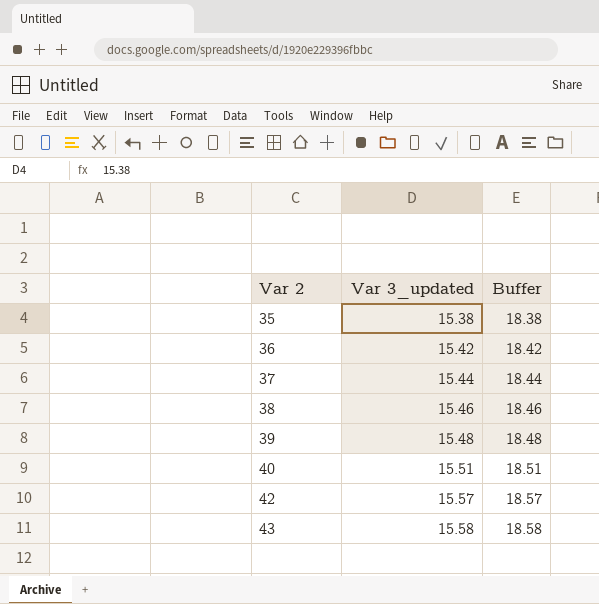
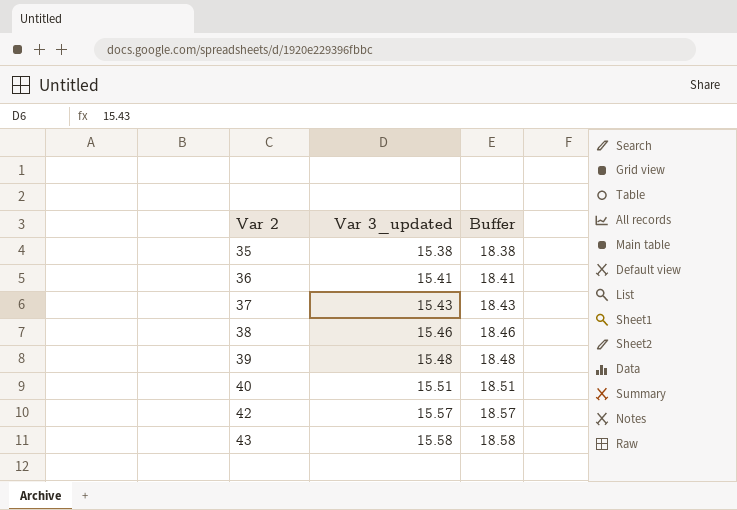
36 | Var 3_updated: 15.42 -> 15.41
36 | Buffer: 18.42 -> 18.41
37 | Var 3_updated: 15.44 -> 15.43
37 | Buffer: 18.44 -> 18.43

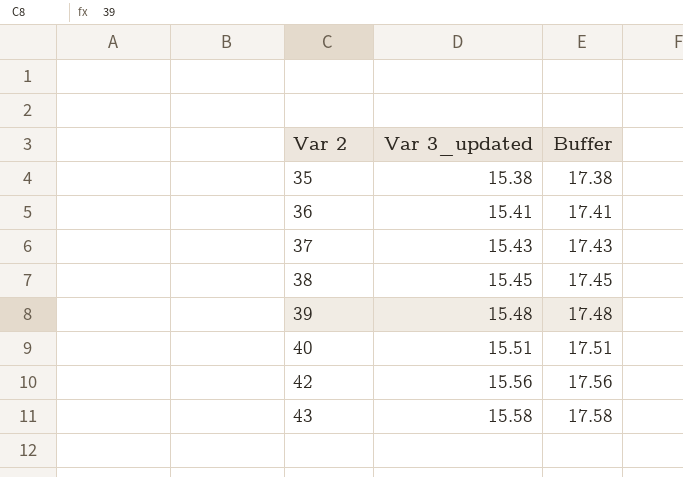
column Buffer | formula: [Var 3_updated] + 3 -> [Var 3_updated] + 2
38 | Var 3_updated: 15.46 -> 15.45
42 | Var 3_updated: 15.57 -> 15.56

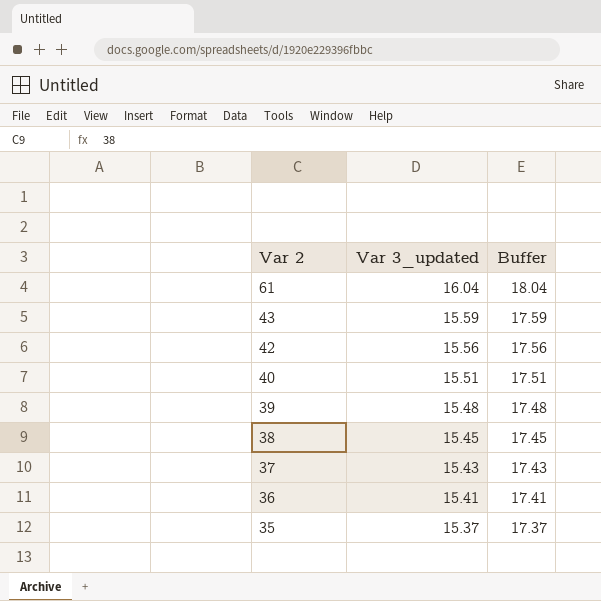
row order: Var 2 ascending -> Var 2 descending
row 61: none -> 16.04 | 18.04
43 | Var 3_updated: 15.58 -> 15.59
43 | Buffer: 17.58 -> 17.59
35 | Var 3_updated: 15.38 -> 15.37
35 | Buffer: 17.38 -> 17.37

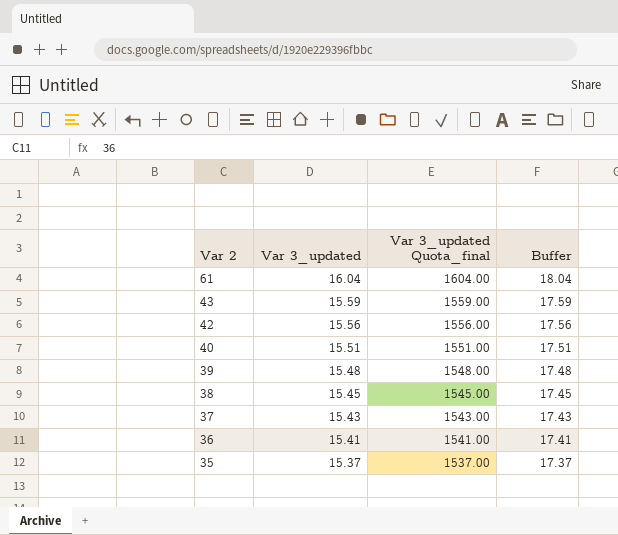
column Var 3_updated Quota_final | formula: none -> [Var 3_updated] * 100

